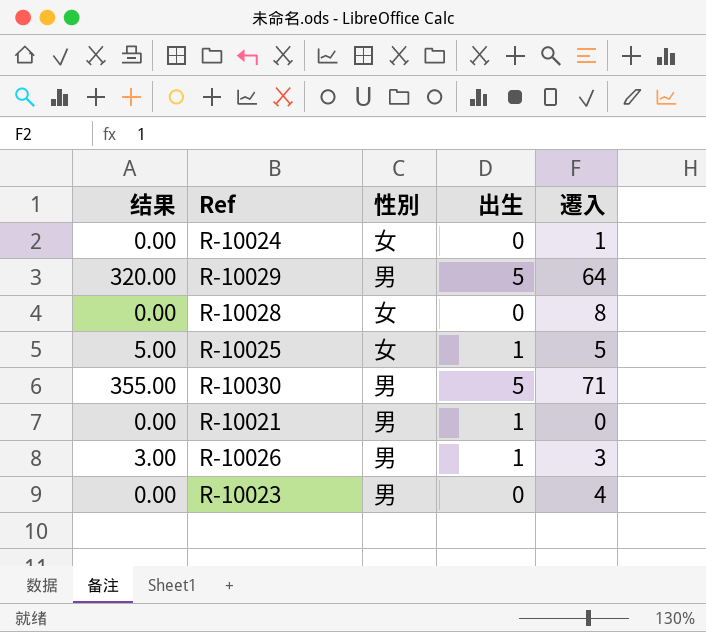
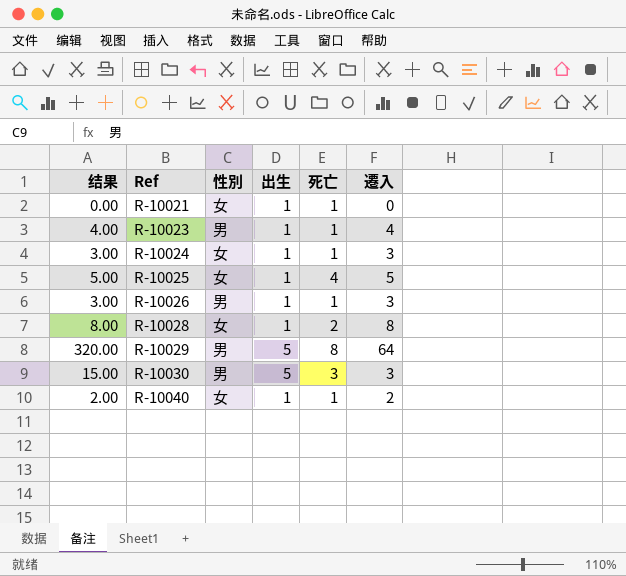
row order: none -> Ref ascending
column 死亡 | position: none -> 5
R-10021 | 性別: 男 -> 女
R-10023 | 结果: 0.00 -> 4.00
R-10023 | 出生: 0 -> 1
R-10024 | 结果: 0.00 -> 3.00
R-10024 | 出生: 0 -> 1
R-10024 | 遷入: 1 -> 3
R-10028 | 结果: 0.00 -> 8.00
R-10028 | 出生: 0 -> 1
R-10030 | 结果: 355.00 -> 15.00
R-10030 | 遷入: 71 -> 3
row R-10040: none -> 2.00 | 女 | 1 | 1 | 2

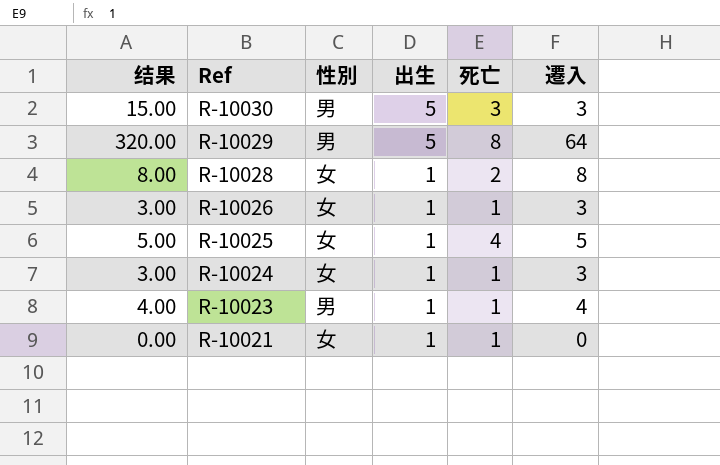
row order: Ref ascending -> Ref descending
row R-10040: 2.00 | 女 | 1 | 1 | 2 -> none
R-10026 | 性別: 男 -> 女

